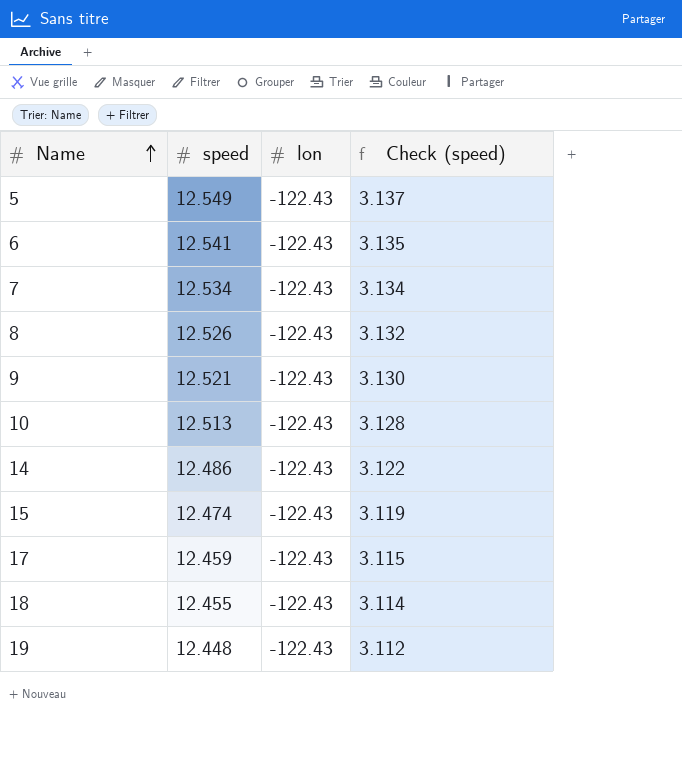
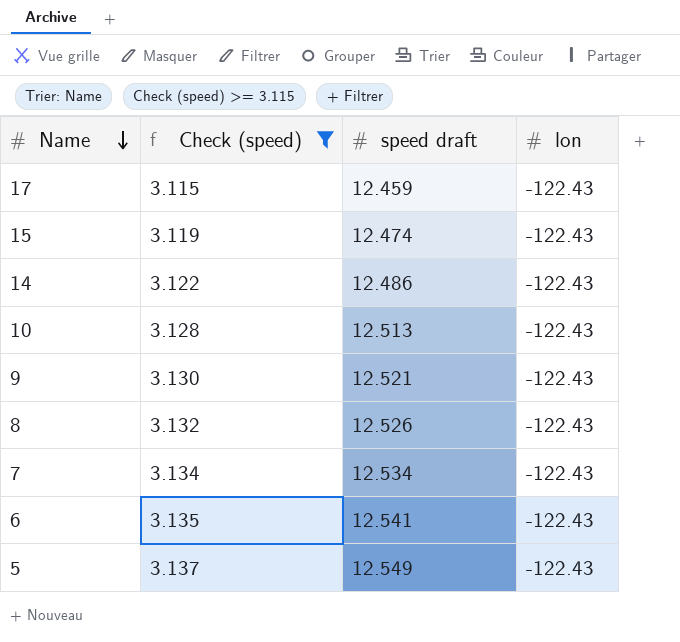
filter: none -> Check (speed) >= 3.115
row order: Name ascending -> Name descending
column Check (speed) | position: 4 -> 2
column name: speed -> speed draft

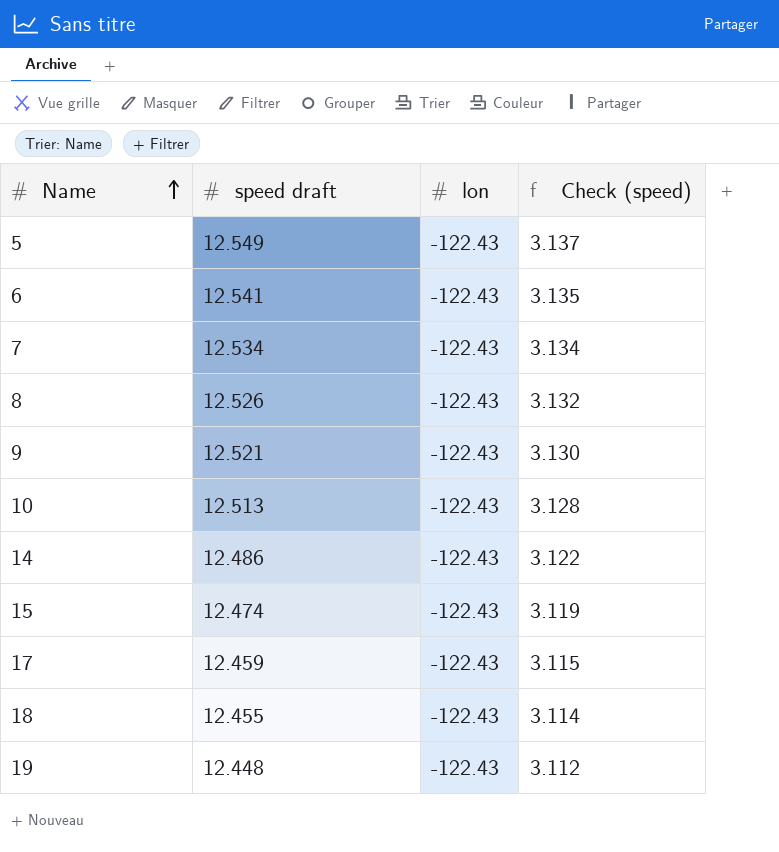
filter: Check (speed) >= 3.115 -> none
row order: Name descending -> Name ascending
column Check (speed) | position: 2 -> 4

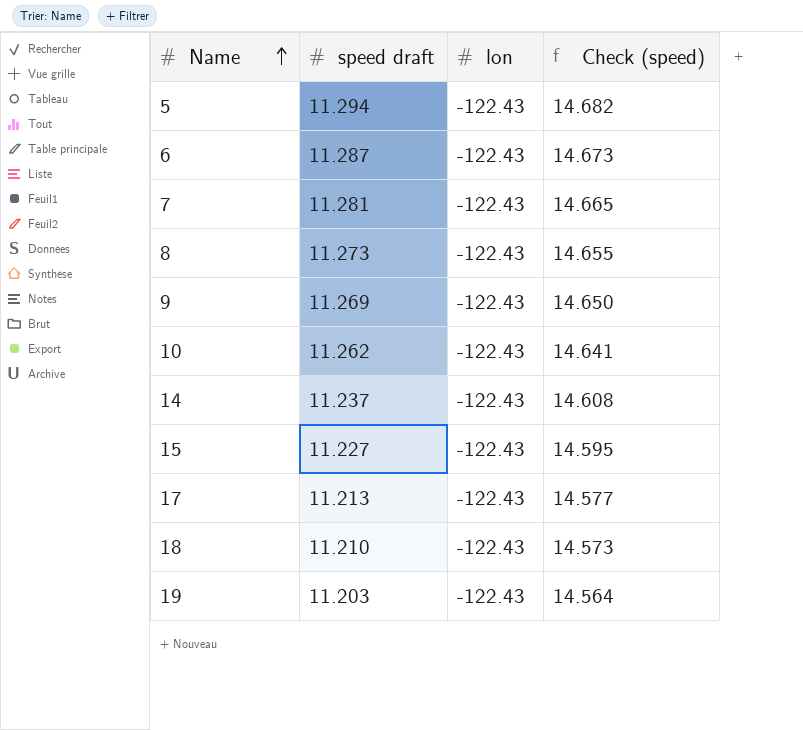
column Check (speed) | formula: [speed draft] * 0.25 -> [speed draft] * 1.3
5 | speed draft: 12.549 -> 11.294
6 | speed draft: 12.541 -> 11.287
7 | speed draft: 12.534 -> 11.281
8 | speed draft: 12.526 -> 11.273
9 | speed draft: 12.521 -> 11.269
10 | speed draft: 12.513 -> 11.262
14 | speed draft: 12.486 -> 11.237
15 | speed draft: 12.474 -> 11.227
17 | speed draft: 12.459 -> 11.213
18 | speed draft: 12.455 -> 11.210
19 | speed draft: 12.448 -> 11.203

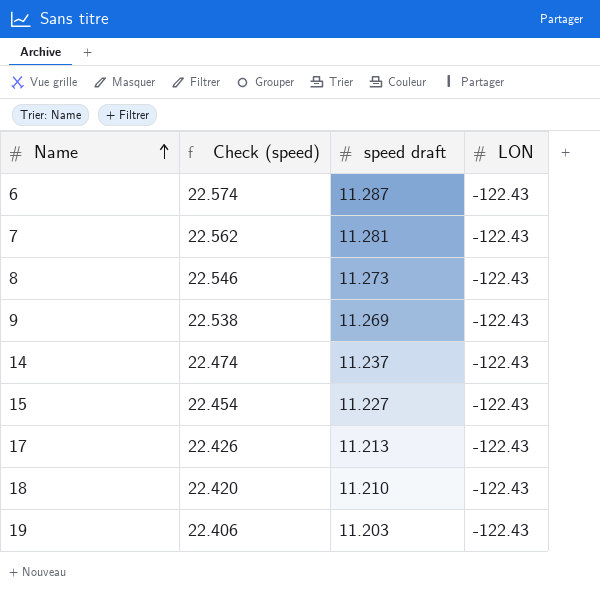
column Check (speed) | formula: [speed draft] * 1.3 -> [speed draft] * 2
column Check (speed) | position: 4 -> 2
column name: lon -> LON
row 5: 11.294 | -122.43 | 14.682 -> none
row 10: 11.262 | -122.43 | 14.641 -> none

